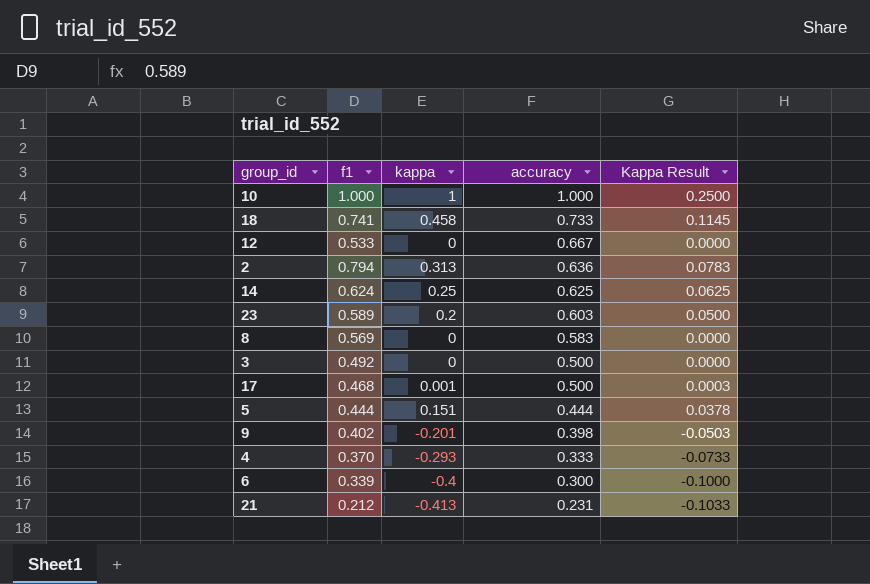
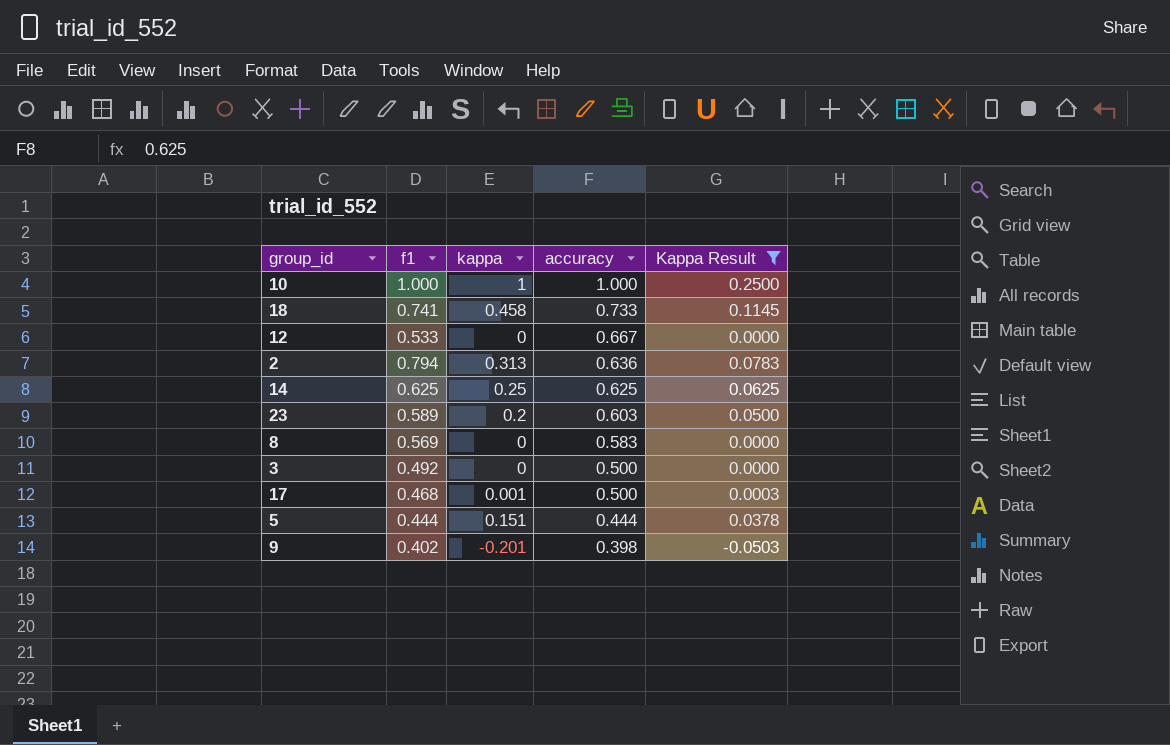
filter: none -> Kappa Result >= -0.0503
14 | f1: 0.624 -> 0.625

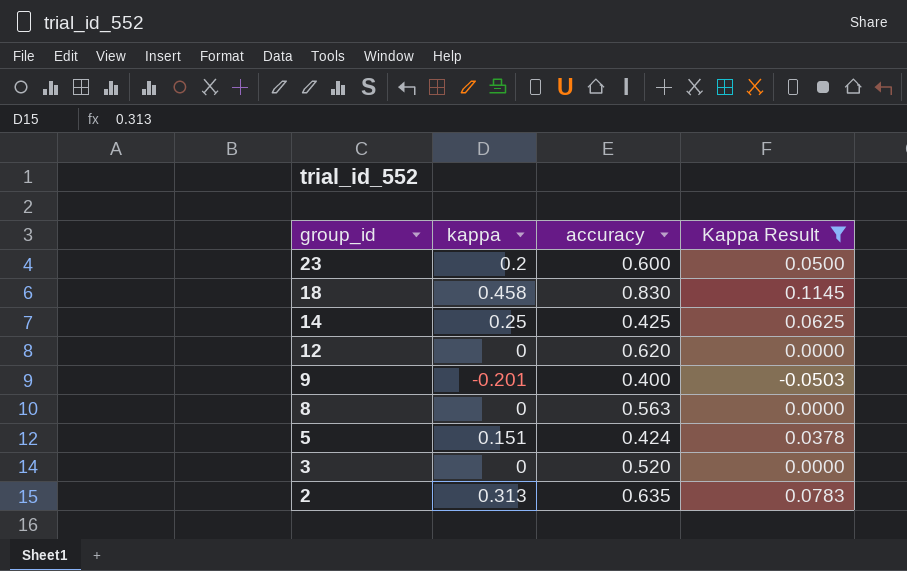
row order: accuracy descending -> group_id descending
column f1 | position: 2 -> none
row 10: 1.000 | 1 | 1.000 | 0.2500 -> none
row 17: 0.468 | 0.001 | 0.500 | 0.0003 -> none
23 | accuracy: 0.603 -> 0.600
18 | accuracy: 0.733 -> 0.830
14 | accuracy: 0.625 -> 0.425
12 | accuracy: 0.667 -> 0.620
9 | accuracy: 0.398 -> 0.400
8 | accuracy: 0.583 -> 0.563
5 | accuracy: 0.444 -> 0.424
3 | accuracy: 0.500 -> 0.520
2 | accuracy: 0.636 -> 0.635

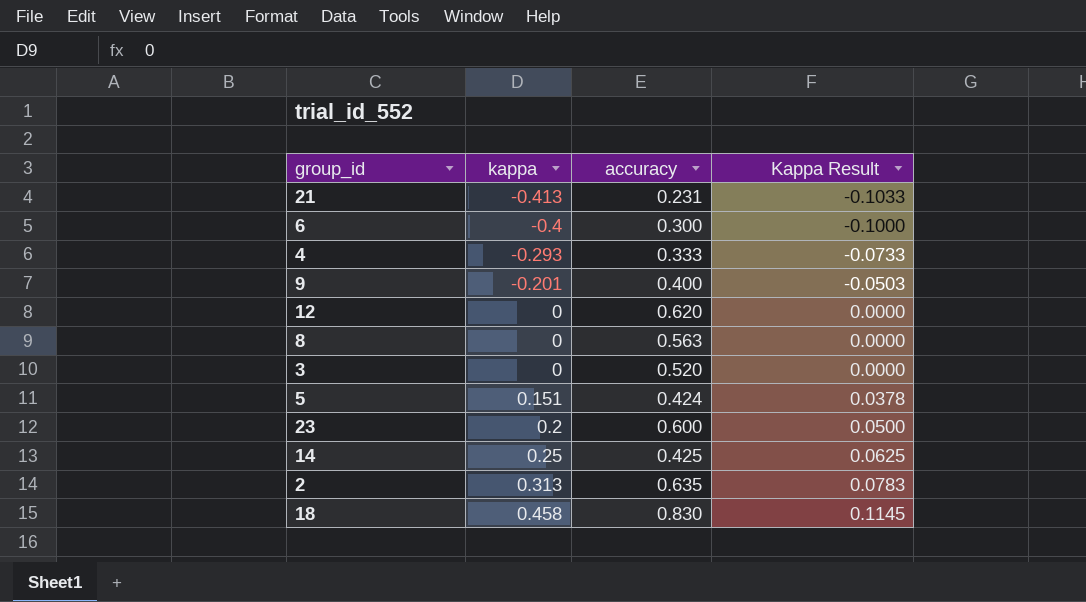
filter: Kappa Result >= -0.0503 -> none
row order: group_id descending -> kappa ascending

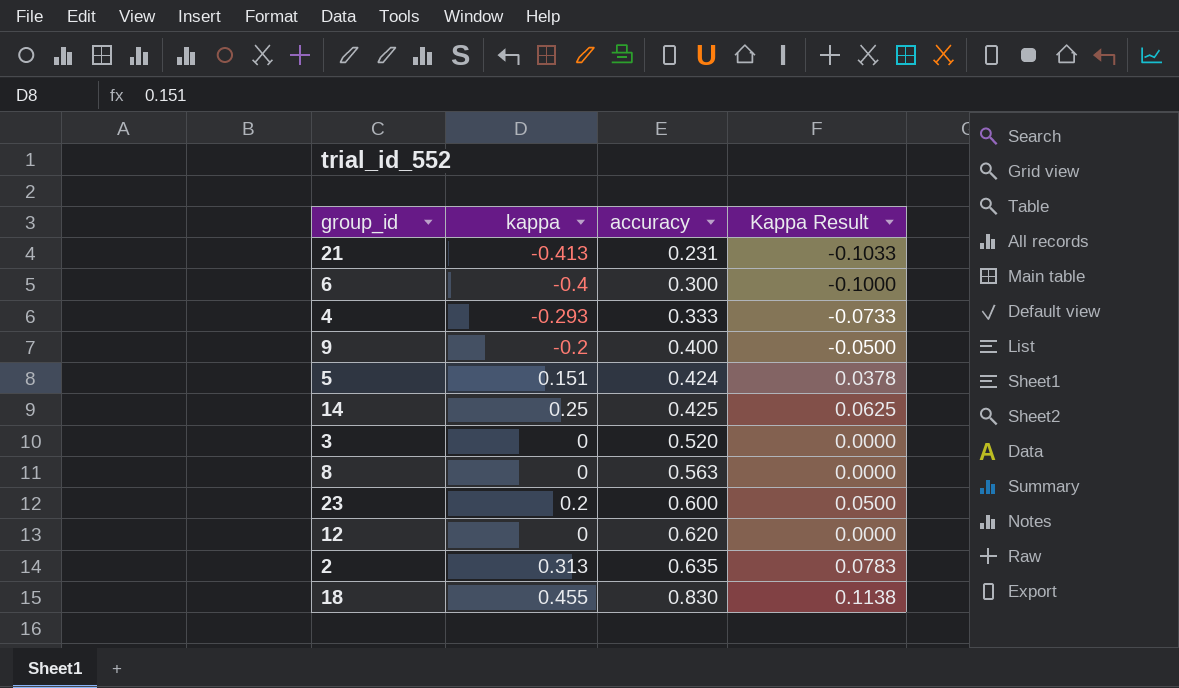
row order: kappa ascending -> accuracy ascending
9 | kappa: -0.201 -> -0.2
9 | Kappa Result: -0.0503 -> -0.0500
18 | kappa: 0.458 -> 0.455
18 | Kappa Result: 0.1145 -> 0.1138

